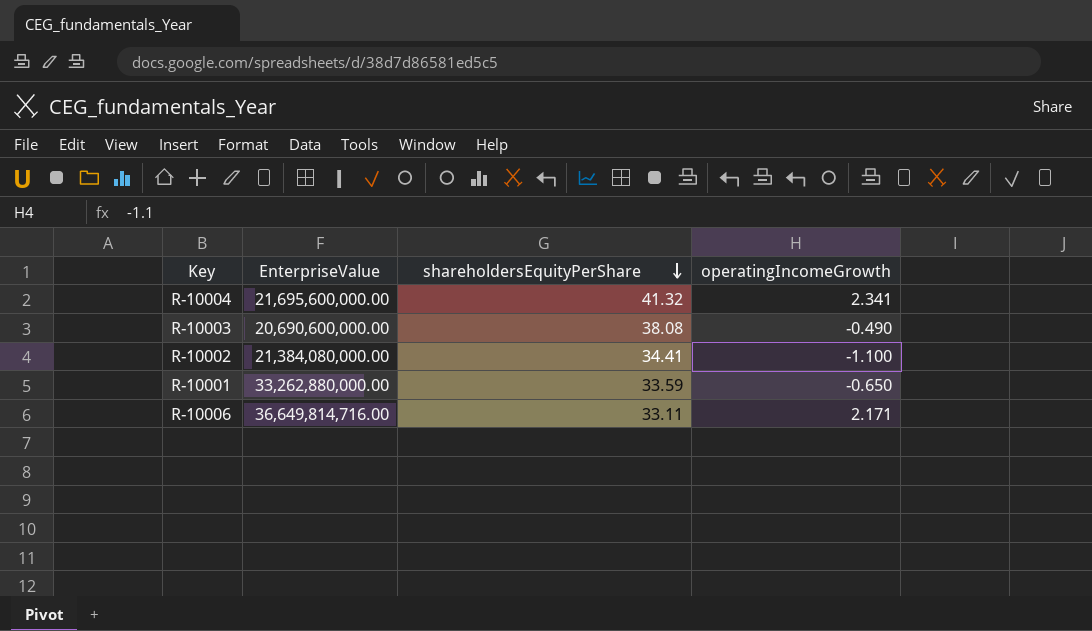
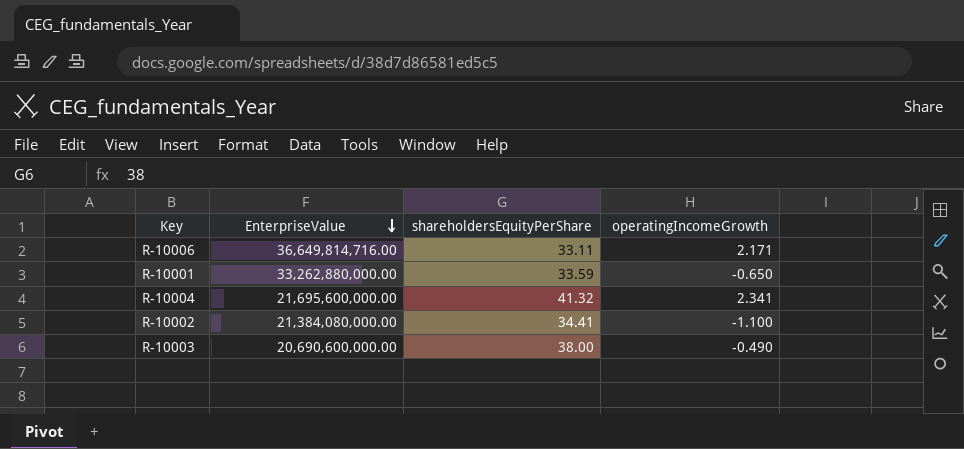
row order: shareholdersEquityPerShare descending -> EnterpriseValue descending
R-10003 | shareholdersEquityPerShare: 38.08 -> 38.00

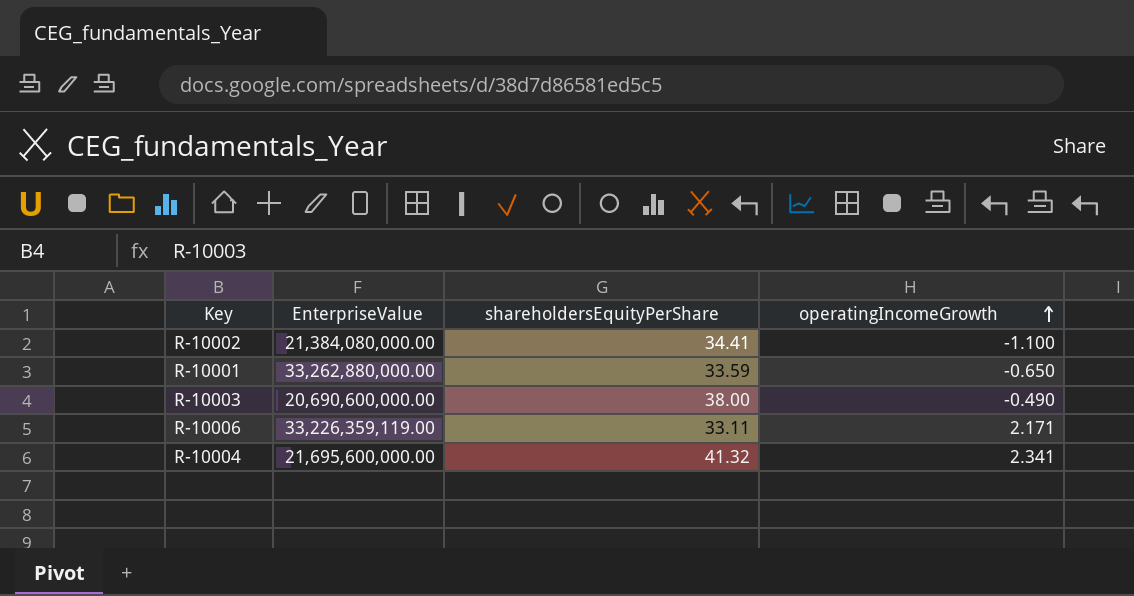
row order: EnterpriseValue descending -> operatingIncomeGrowth ascending
R-10006 | EnterpriseValue: 36,649,814,716.00 -> 33,226,359,119.00

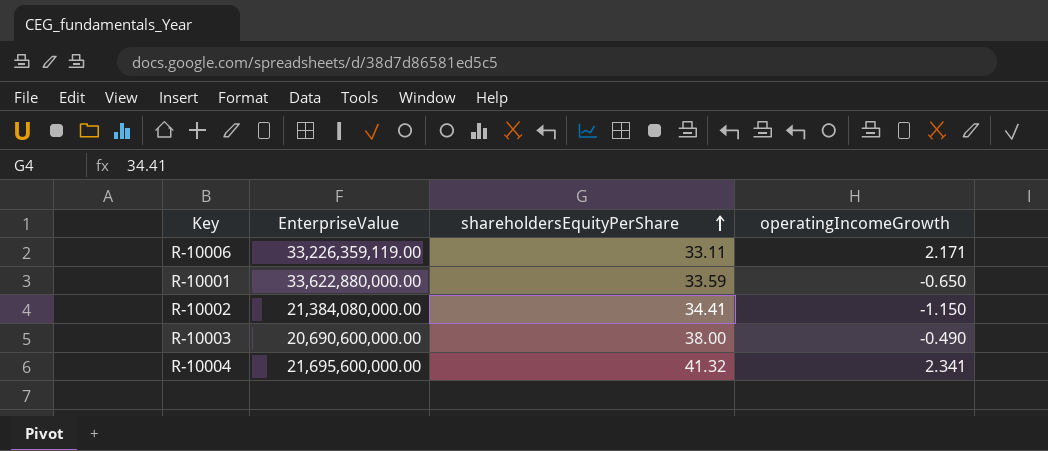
row order: operatingIncomeGrowth ascending -> shareholdersEquityPerShare ascending
R-10001 | EnterpriseValue: 33,262,880,000.00 -> 33,622,880,000.00
R-10002 | operatingIncomeGrowth: -1.100 -> -1.150

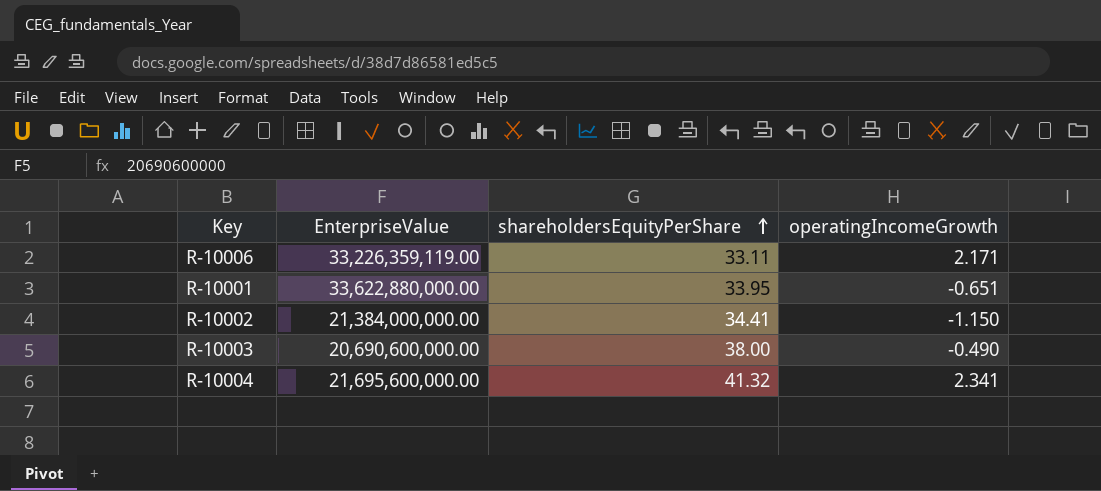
R-10001 | shareholdersEquityPerShare: 33.59 -> 33.95
R-10001 | operatingIncomeGrowth: -0.650 -> -0.651
R-10002 | EnterpriseValue: 21,384,080,000.00 -> 21,384,000,000.00

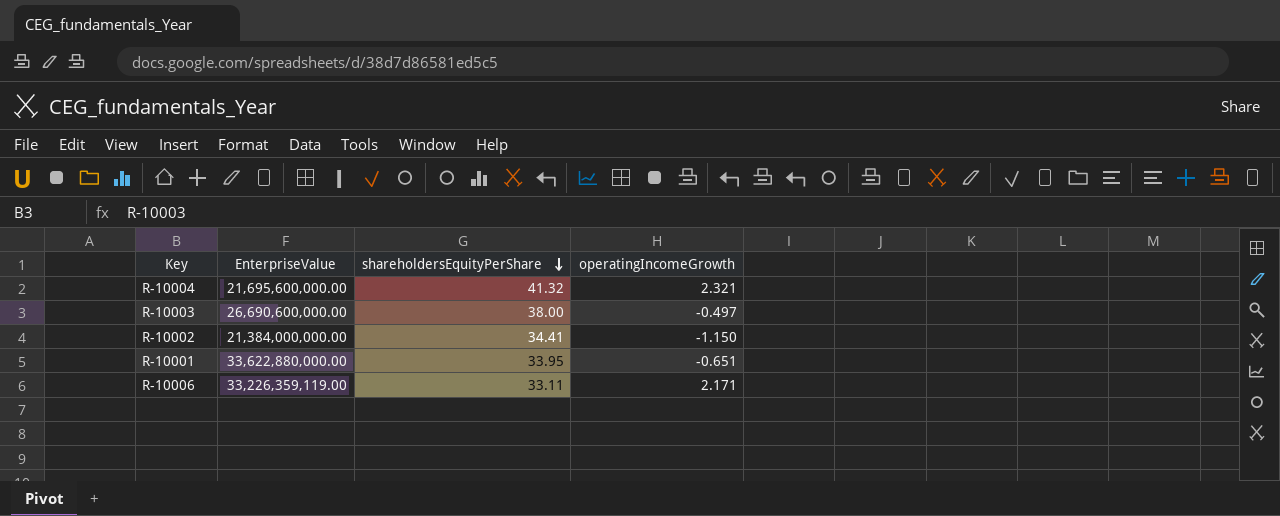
row order: shareholdersEquityPerShare ascending -> shareholdersEquityPerShare descending
R-10004 | operatingIncomeGrowth: 2.341 -> 2.321
R-10003 | EnterpriseValue: 20,690,600,000.00 -> 26,690,600,000.00
R-10003 | operatingIncomeGrowth: -0.490 -> -0.497

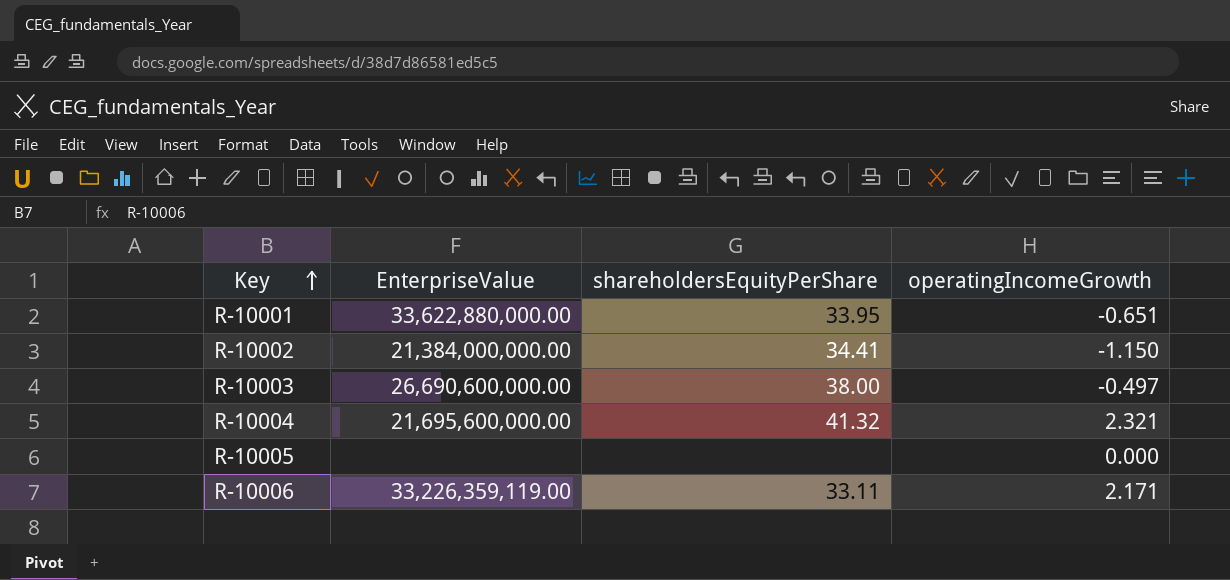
row order: shareholdersEquityPerShare descending -> Key ascending
row R-10005: none -> none | none | 0.000

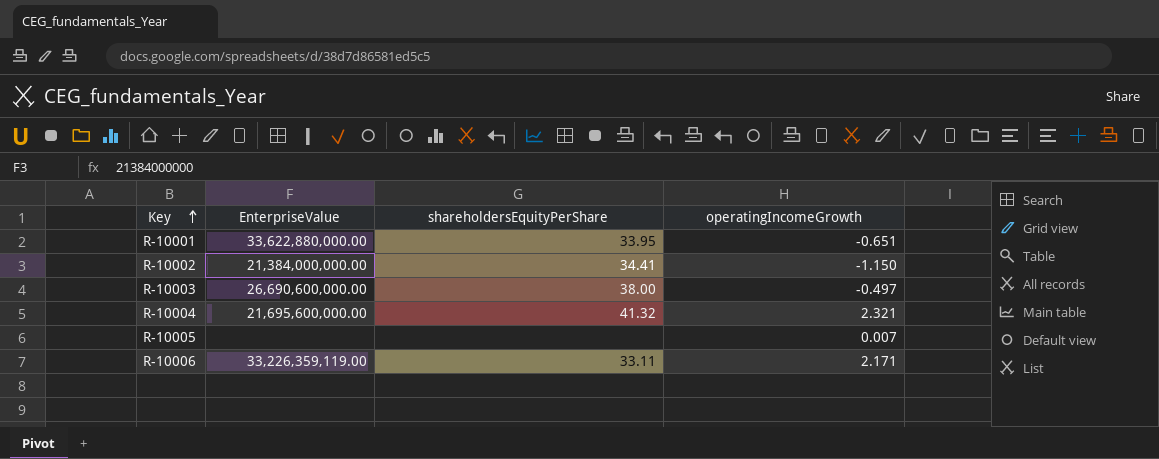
R-10005 | operatingIncomeGrowth: 0.000 -> 0.007

